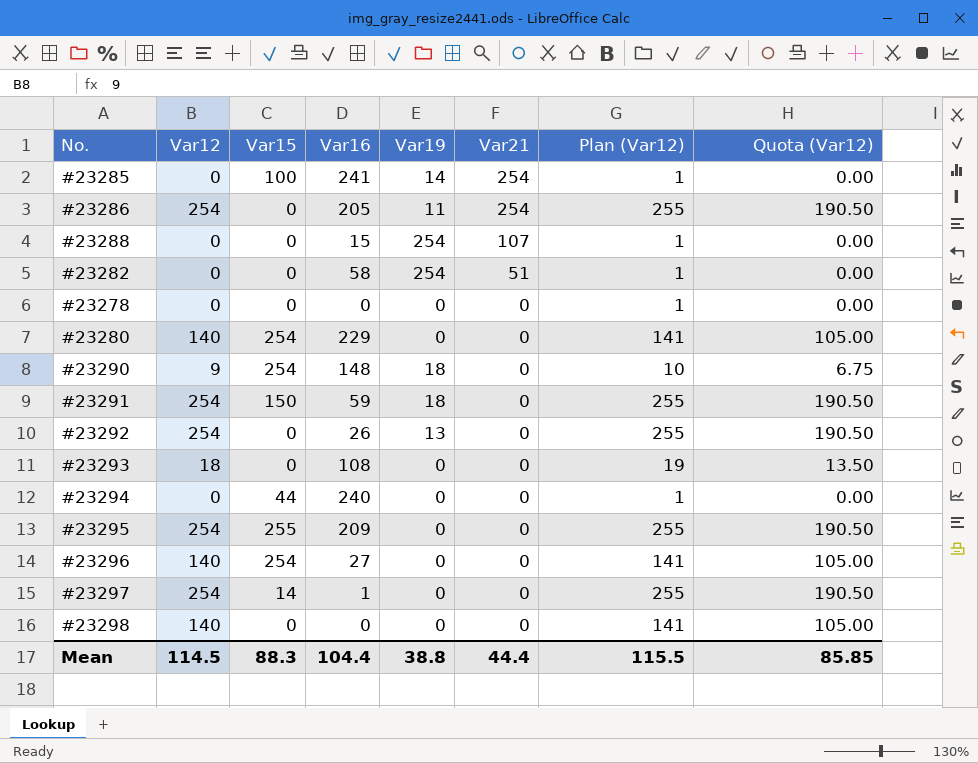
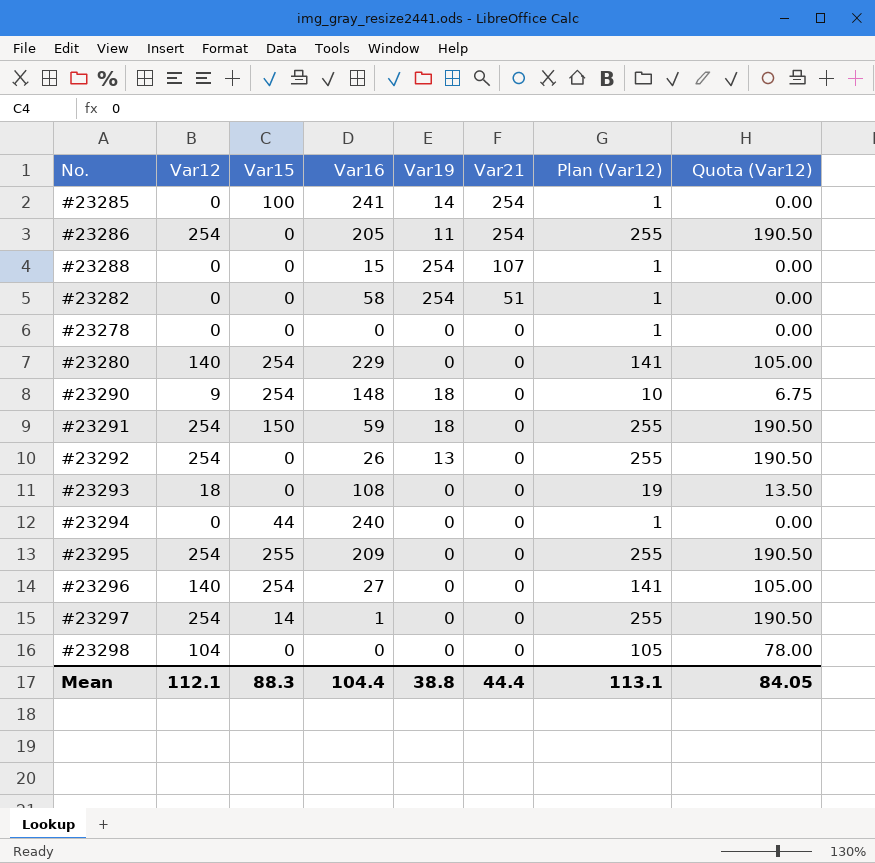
#23298 | Var12: 140 -> 104
#23298 | Plan (Var12): 141 -> 105
#23298 | Quota (Var12): 105.00 -> 78.00
Mean | Var12: 114.5 -> 112.1
Mean | Plan (Var12): 115.5 -> 113.1
Mean | Quota (Var12): 85.85 -> 84.05

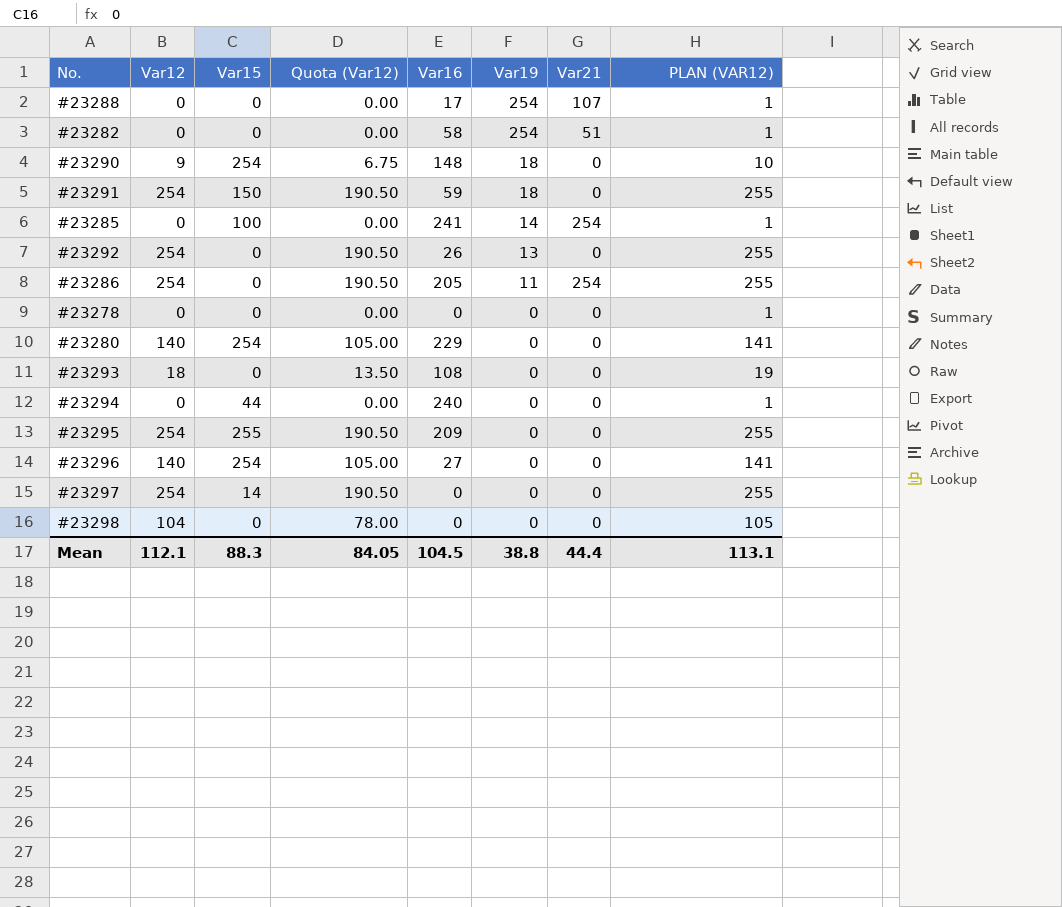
row order: Var21 descending -> Var19 descending
column Quota (Var12) | position: 8 -> 4
column name: Plan (Var12) -> PLAN (VAR12)
#23288 | Var16: 15 -> 17
#23297 | Var16: 1 -> 0
Mean | Var16: 104.4 -> 104.5

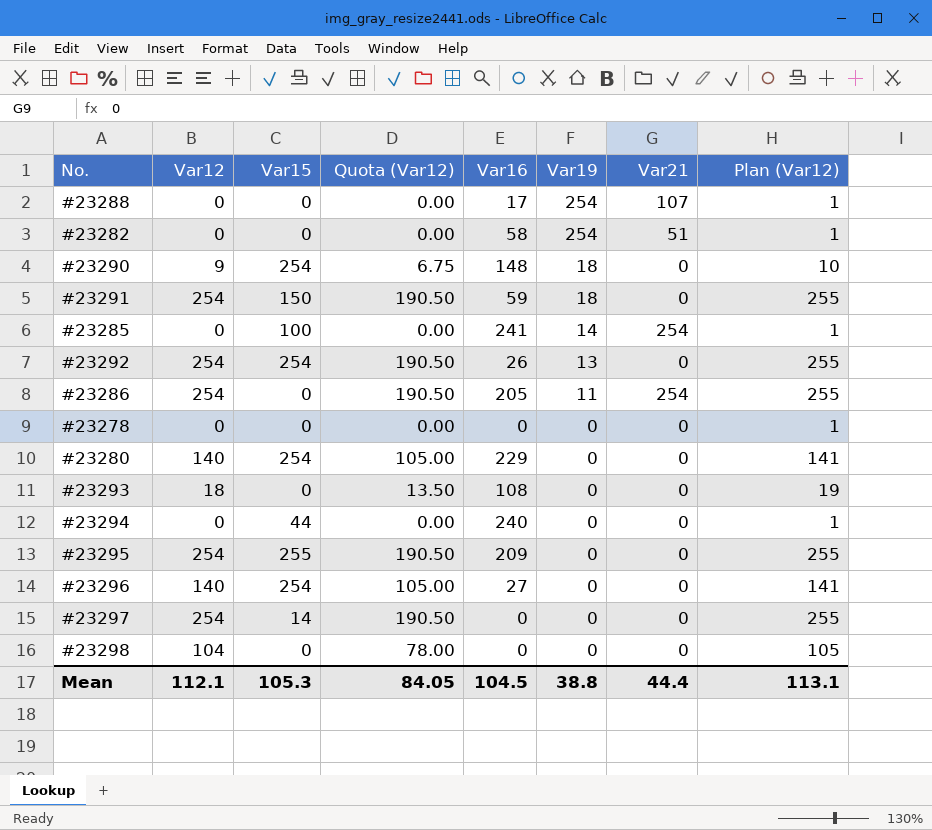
column name: PLAN (VAR12) -> Plan (Var12)
#23292 | Var15: 0 -> 254
Mean | Var15: 88.3 -> 105.3

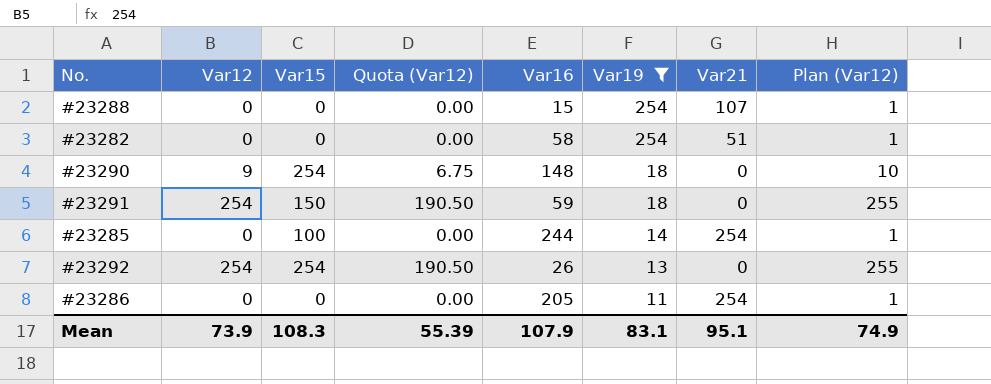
filter: none -> Var19 != 0
#23288 | Var16: 17 -> 15
#23285 | Var16: 241 -> 244
#23286 | Var12: 254 -> 0
#23286 | Quota (Var12): 190.50 -> 0.00
#23286 | Plan (Var12): 255 -> 1
Mean | Var12: 112.1 -> 73.9
Mean | Var15: 105.3 -> 108.3
Mean | Quota (Var12): 84.05 -> 55.39
Mean | Var16: 104.5 -> 107.9
Mean | Var19: 38.8 -> 83.1
Mean | Var21: 44.4 -> 95.1
Mean | Plan (Var12): 113.1 -> 74.9

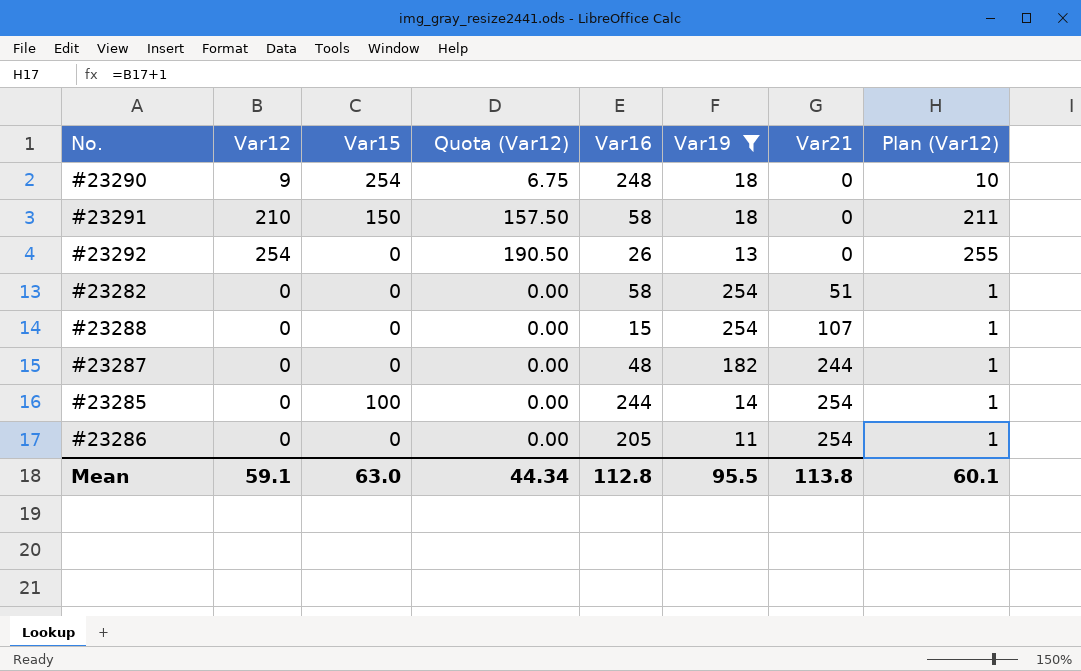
row order: Var19 descending -> Var21 ascending
#23290 | Var16: 148 -> 248
#23291 | Var12: 254 -> 210
#23291 | Quota (Var12): 190.50 -> 157.50
#23291 | Var16: 59 -> 58
#23291 | Plan (Var12): 255 -> 211
#23292 | Var15: 254 -> 0
row #23287: none -> 0 | 0 | 0.00 | 48 | 182 | 244 | 1
Mean | Var12: 73.9 -> 59.1
Mean | Var15: 108.3 -> 63.0
Mean | Quota (Var12): 55.39 -> 44.34
Mean | Var16: 107.9 -> 112.8
Mean | Var19: 83.1 -> 95.5
Mean | Var21: 95.1 -> 113.8
Mean | Plan (Var12): 74.9 -> 60.1

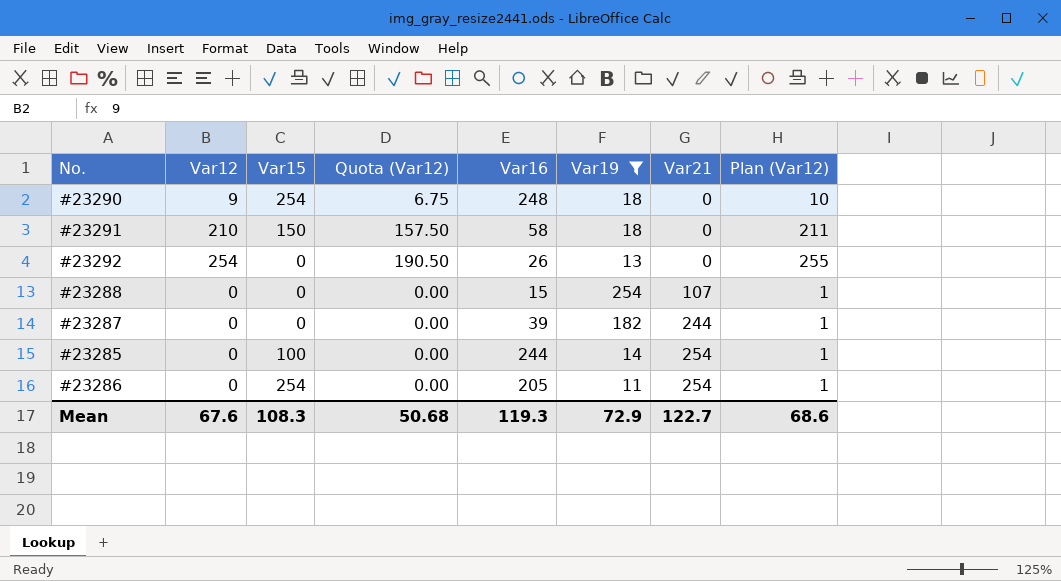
row #23282: 0 | 0 | 0.00 | 58 | 254 | 51 | 1 -> none
#23287 | Var16: 48 -> 39
#23286 | Var15: 0 -> 254
Mean | Var12: 59.1 -> 67.6
Mean | Var15: 63.0 -> 108.3
Mean | Quota (Var12): 44.34 -> 50.68
Mean | Var16: 112.8 -> 119.3
Mean | Var19: 95.5 -> 72.9
Mean | Var21: 113.8 -> 122.7
Mean | Plan (Var12): 60.1 -> 68.6

